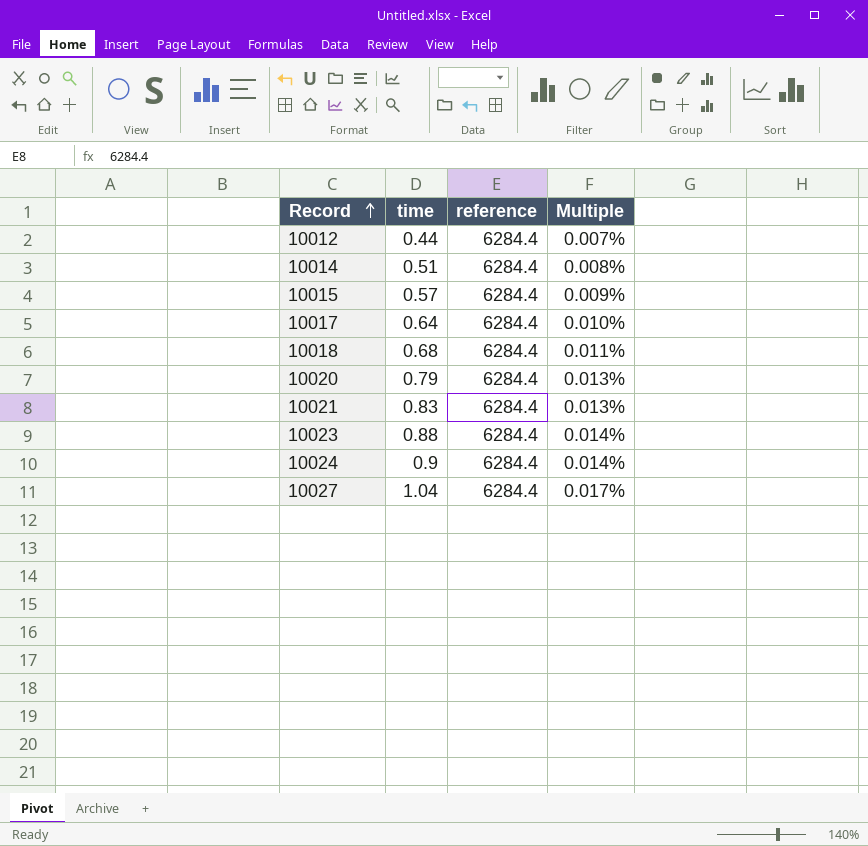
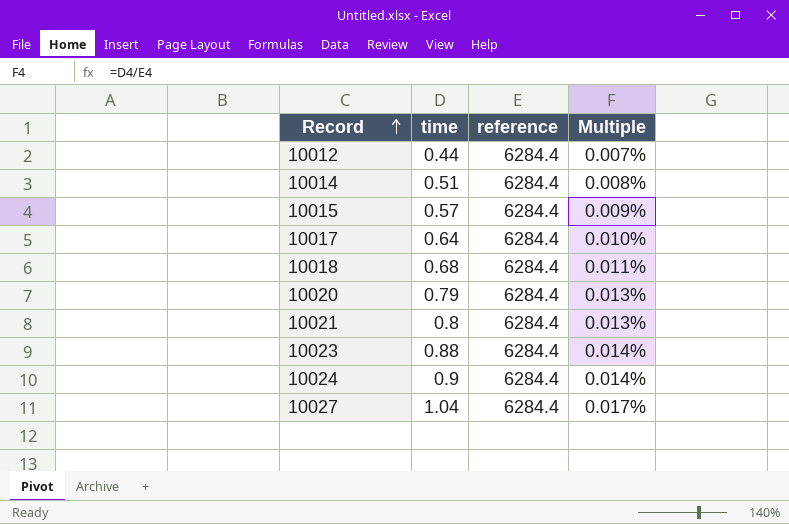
10021 | time: 0.83 -> 0.8

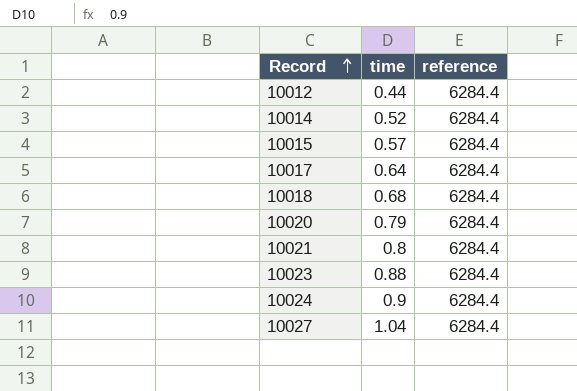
column Multiple | formula: [time] / [reference] -> none
10014 | time: 0.51 -> 0.52

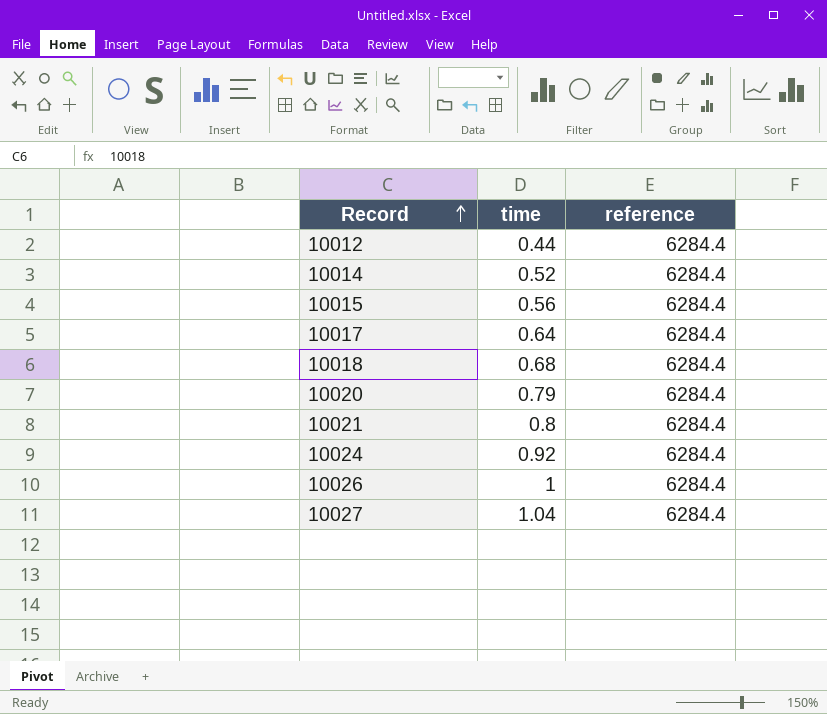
row 10023: 0.88 | 6284.4 -> none
10015 | time: 0.57 -> 0.56
10024 | time: 0.9 -> 0.92
row 10026: none -> 1 | 6284.4

